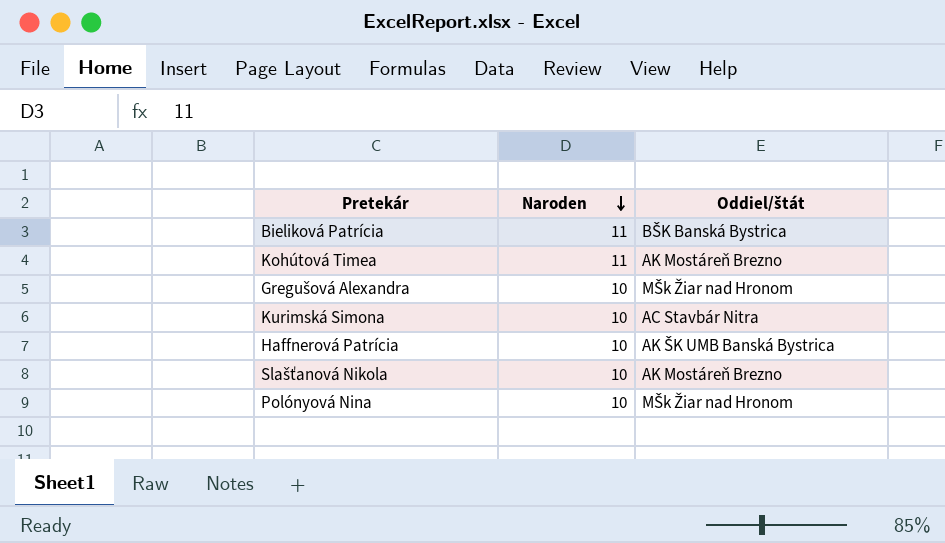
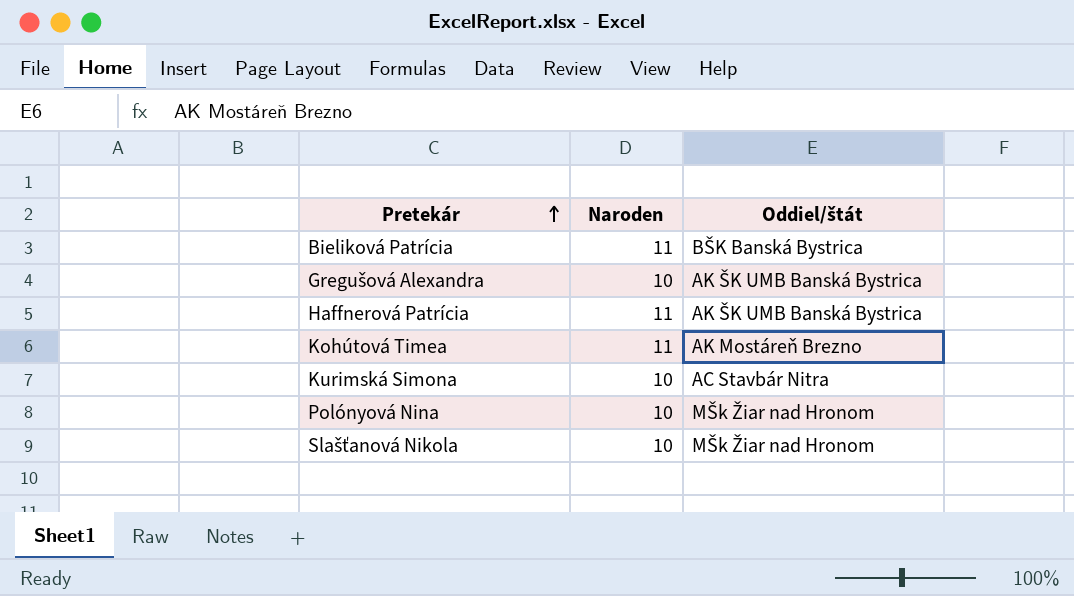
row order: Naroden descending -> Pretekár ascending
Gregušová Alexandra | Oddiel/štát: MŠk Žiar nad Hronom -> AK ŠK UMB Banská Bystrica
Haffnerová Patrícia | Naroden: 10 -> 11
Slašťanová Nikola | Oddiel/štát: AK Mostáreň Brezno -> MŠk Žiar nad Hronom

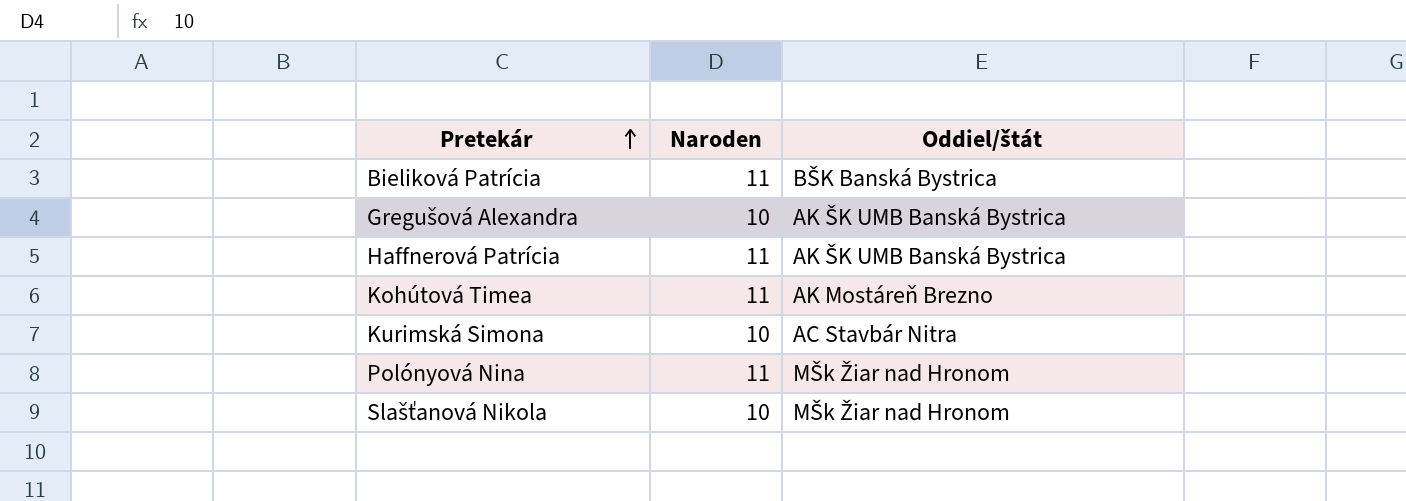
Polónyová Nina | Naroden: 10 -> 11

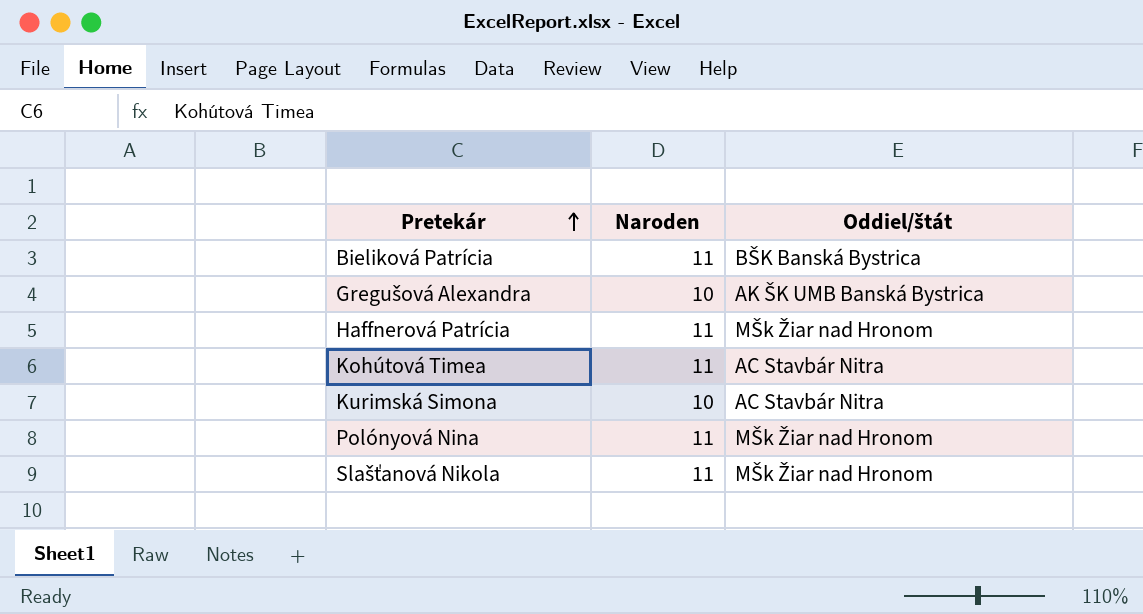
Haffnerová Patrícia | Oddiel/štát: AK ŠK UMB Banská Bystrica -> MŠk Žiar nad Hronom
Kohútová Timea | Oddiel/štát: AK Mostáreň Brezno -> AC Stavbár Nitra
Slašťanová Nikola | Naroden: 10 -> 11

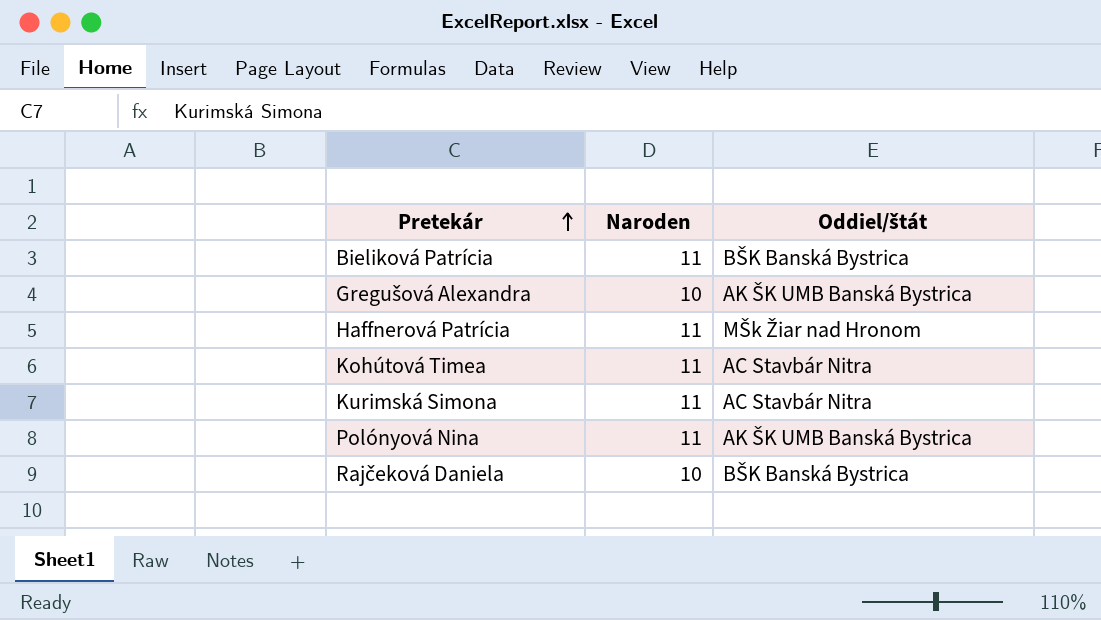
row Slašťanová Nikola: 11 | MŠk Žiar nad Hronom -> none
Kurimská Simona | Naroden: 10 -> 11
Polónyová Nina | Oddiel/štát: MŠk Žiar nad Hronom -> AK ŠK UMB Banská Bystrica
row Rajčeková Daniela: none -> 10 | BŠK Banská Bystrica

